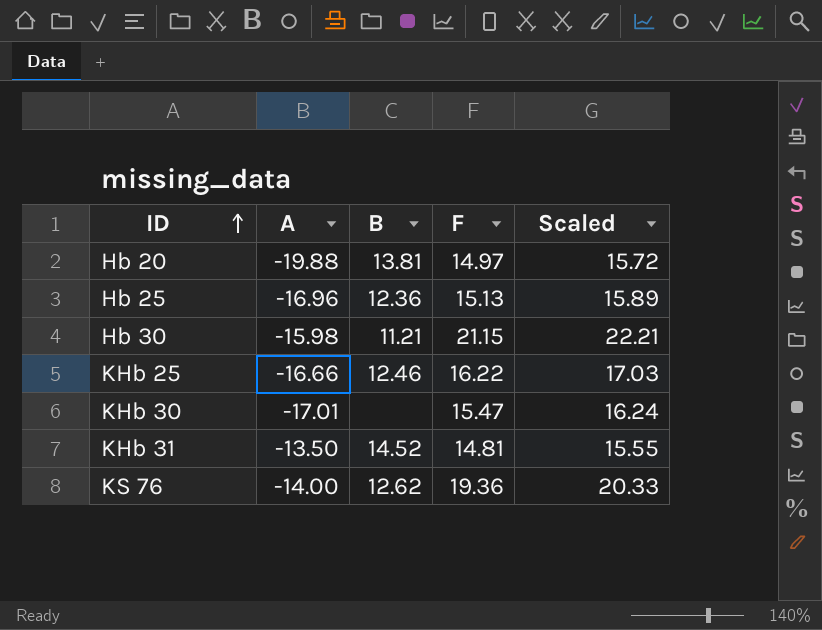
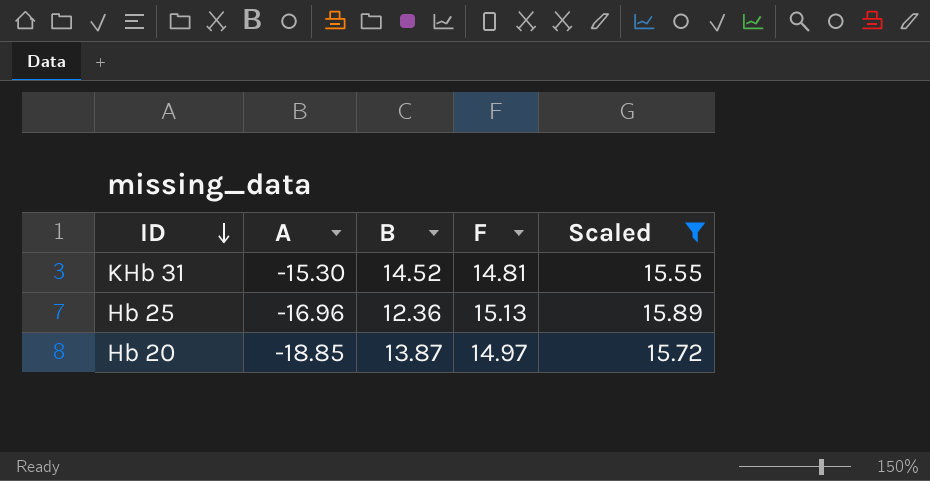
filter: none -> Scaled <= 15.89
row order: ID ascending -> ID descending
KHb 31 | A: -13.50 -> -15.30
Hb 20 | A: -19.88 -> -18.85
Hb 20 | B: 13.81 -> 13.87

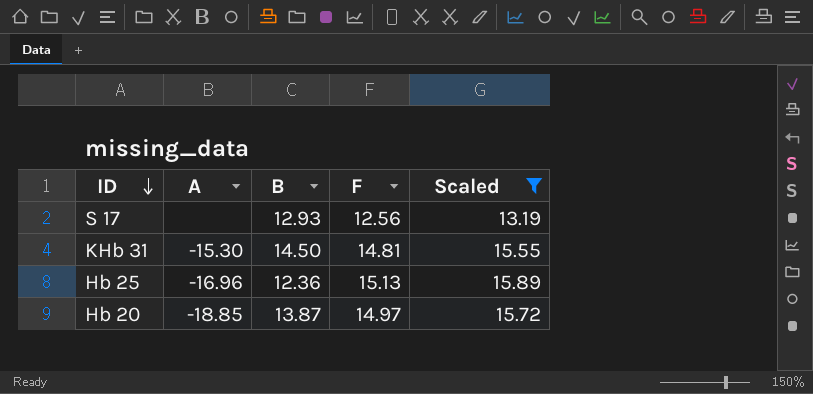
row S 17: none -> none | 12.93 | 12.56 | 13.19
KHb 31 | B: 14.52 -> 14.50

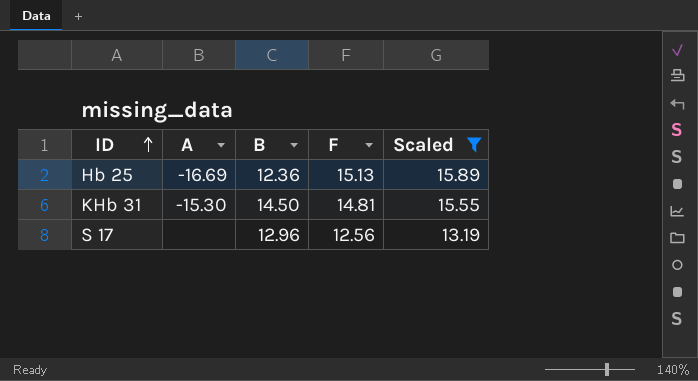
row order: ID descending -> ID ascending
row Hb 20: -18.85 | 13.87 | 14.97 | 15.72 -> none
Hb 25 | A: -16.96 -> -16.69
S 17 | B: 12.93 -> 12.96

